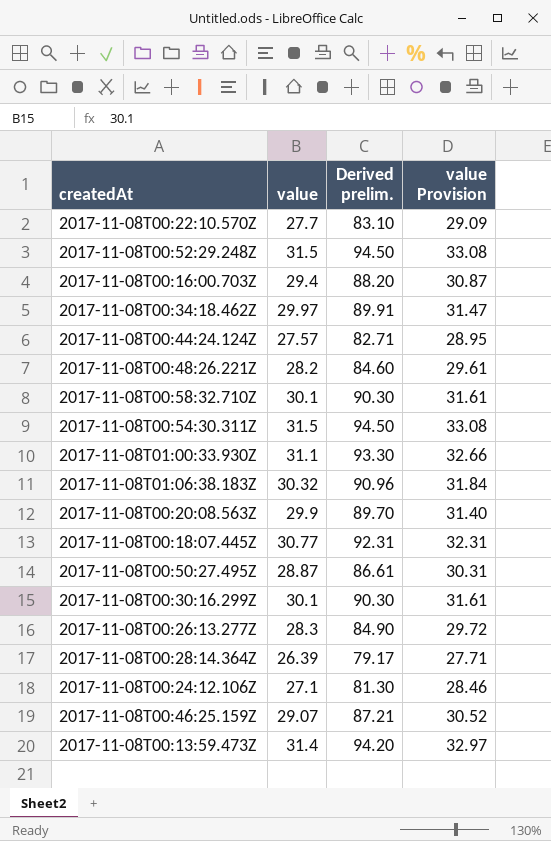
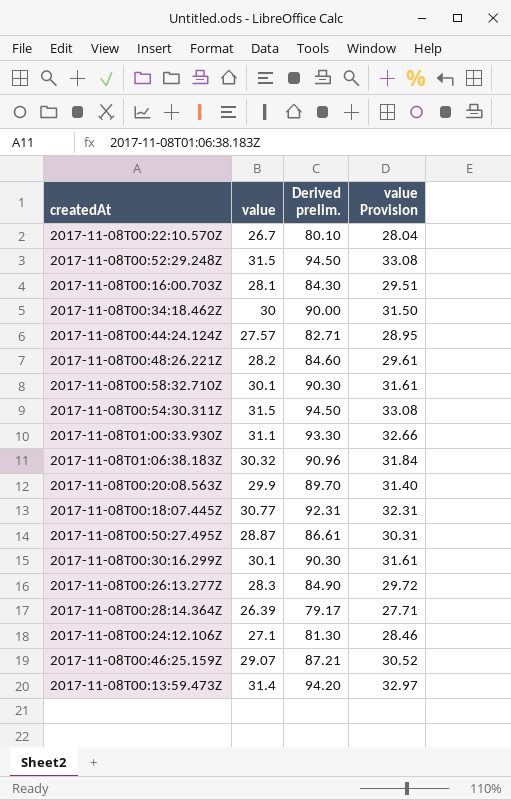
2017-11-08T00:22:10.570Z | value: 27.7 -> 26.7
2017-11-08T00:22:10.570Z | Derived prelim.: 83.10 -> 80.10
2017-11-08T00:22:10.570Z | value Provision: 29.09 -> 28.04
2017-11-08T00:16:00.703Z | value: 29.4 -> 28.1
2017-11-08T00:16:00.703Z | Derived prelim.: 88.20 -> 84.30
2017-11-08T00:16:00.703Z | value Provision: 30.87 -> 29.51
2017-11-08T00:34:18.462Z | value: 29.97 -> 30
2017-11-08T00:34:18.462Z | Derived prelim.: 89.91 -> 90.00
2017-11-08T00:34:18.462Z | value Provision: 31.47 -> 31.50

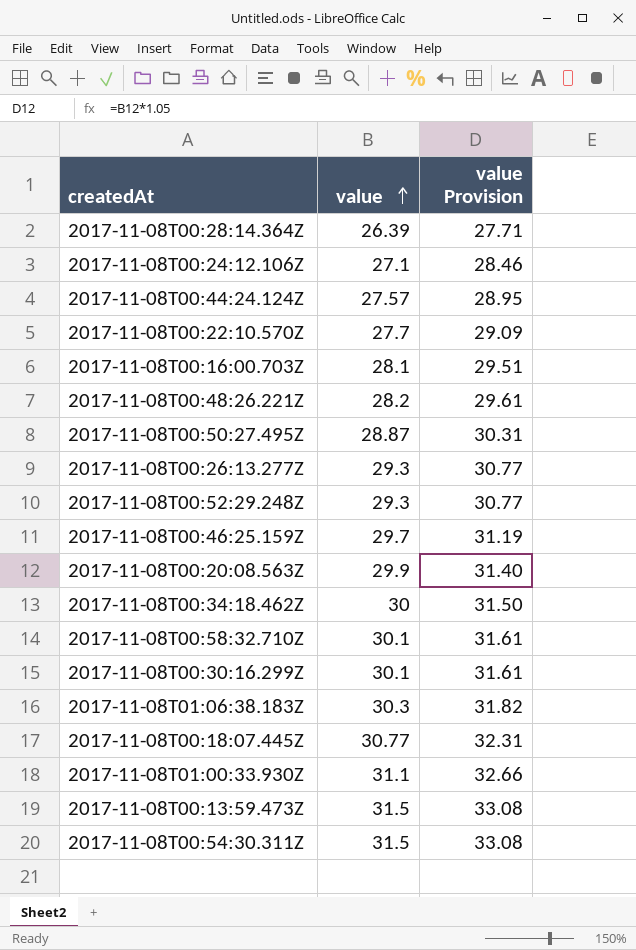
row order: none -> value ascending
column Derived prelim. | formula: [value] * 3 -> none
2017-11-08T00:22:10.570Z | value: 26.7 -> 27.7
2017-11-08T00:22:10.570Z | value Provision: 28.04 -> 29.09
2017-11-08T00:26:13.277Z | value: 28.3 -> 29.3
2017-11-08T00:26:13.277Z | value Provision: 29.72 -> 30.77
2017-11-08T00:52:29.248Z | value: 31.5 -> 29.3
2017-11-08T00:52:29.248Z | value Provision: 33.08 -> 30.77
2017-11-08T00:46:25.159Z | value: 29.07 -> 29.7
2017-11-08T00:46:25.159Z | value Provision: 30.52 -> 31.19
2017-11-08T01:06:38.183Z | value: 30.32 -> 30.3
2017-11-08T01:06:38.183Z | value Provision: 31.84 -> 31.82
2017-11-08T00:13:59.473Z | value: 31.4 -> 31.5
2017-11-08T00:13:59.473Z | value Provision: 32.97 -> 33.08

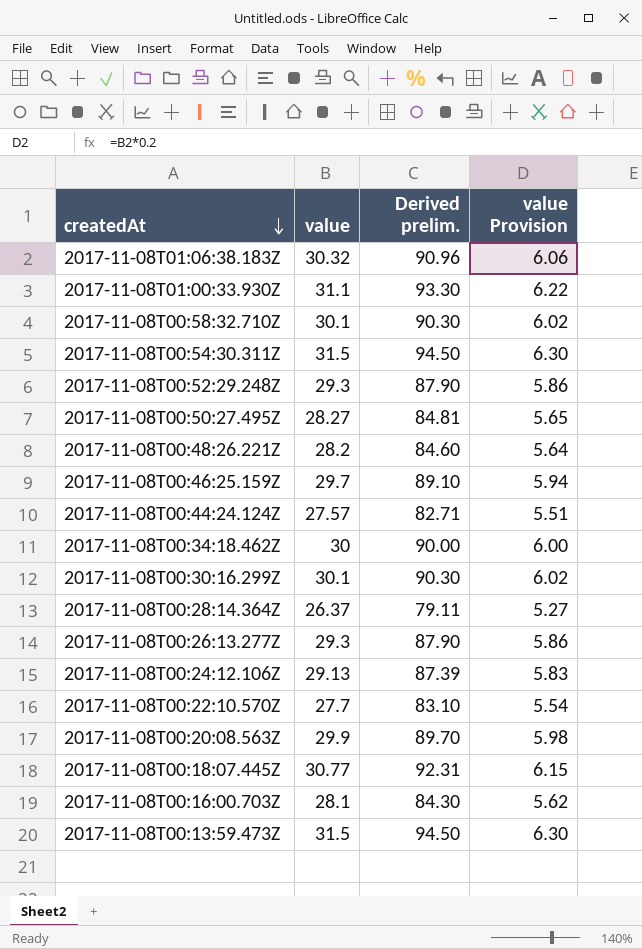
row order: value ascending -> createdAt descending
column Derived prelim. | formula: none -> [value] * 3
column value Provision | formula: [value] * 1.05 -> [value] * 0.2
2017-11-08T01:06:38.183Z | value: 30.3 -> 30.32
2017-11-08T00:50:27.495Z | value: 28.87 -> 28.27
2017-11-08T00:28:14.364Z | value: 26.39 -> 26.37
2017-11-08T00:24:12.106Z | value: 27.1 -> 29.13

